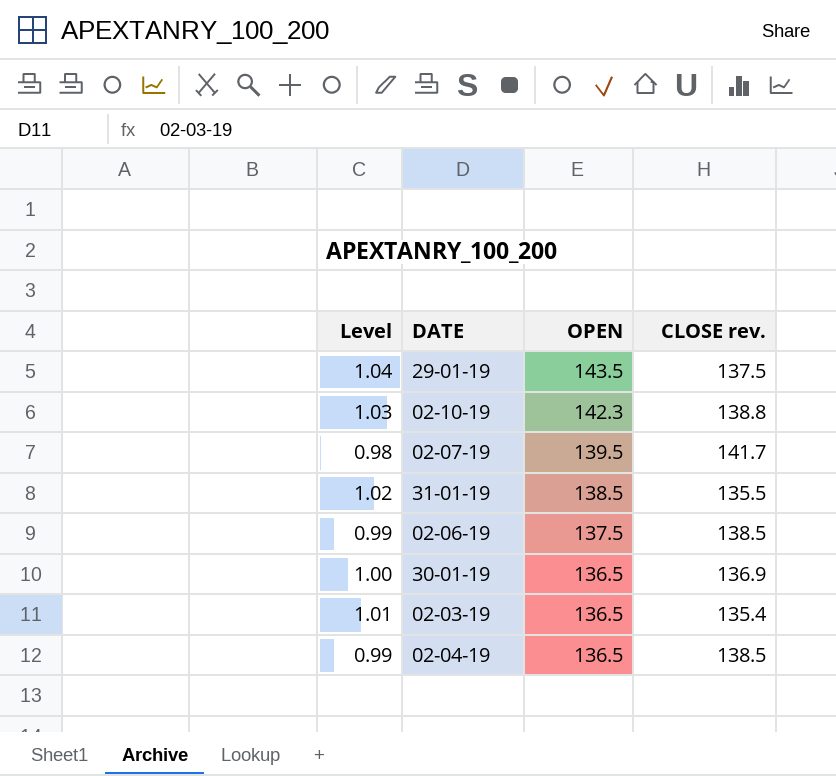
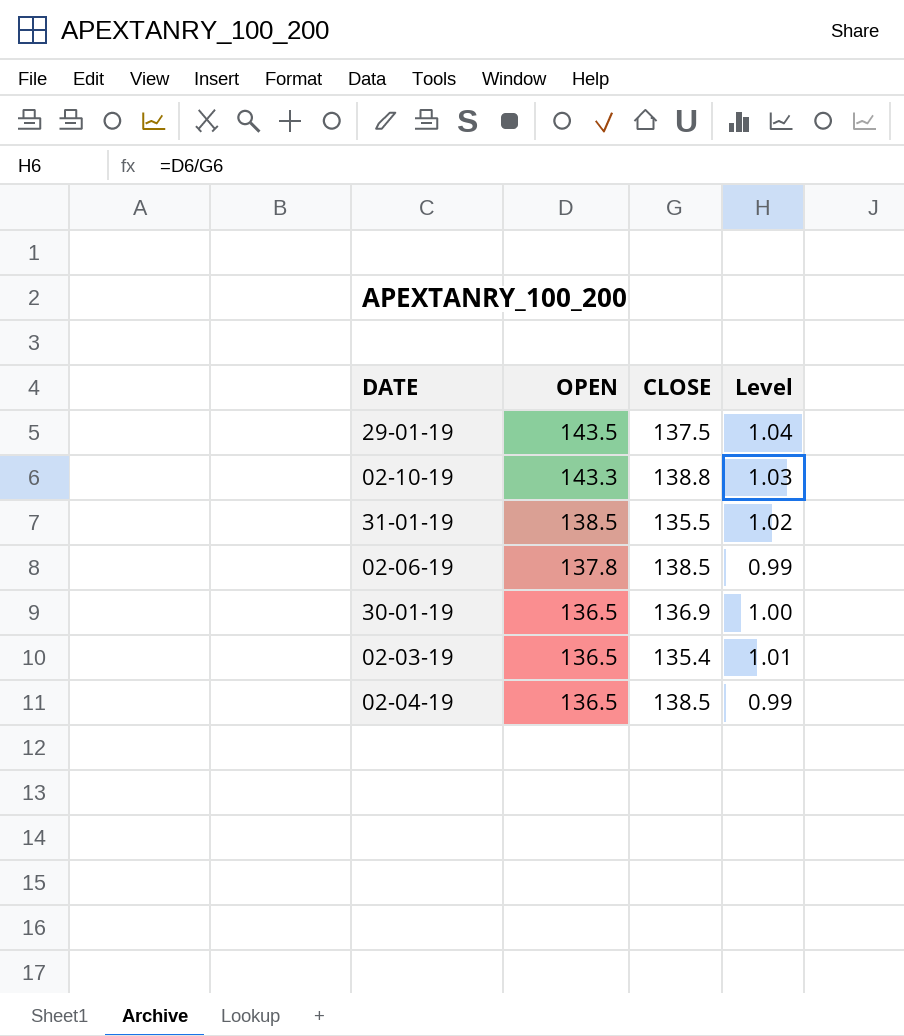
column name: CLOSE rev. -> CLOSE
column Level | position: 1 -> 4
row 02-07-19: 0.98 | 139.5 | 141.7 -> none
02-10-19 | OPEN: 142.3 -> 143.3
02-06-19 | OPEN: 137.5 -> 137.8

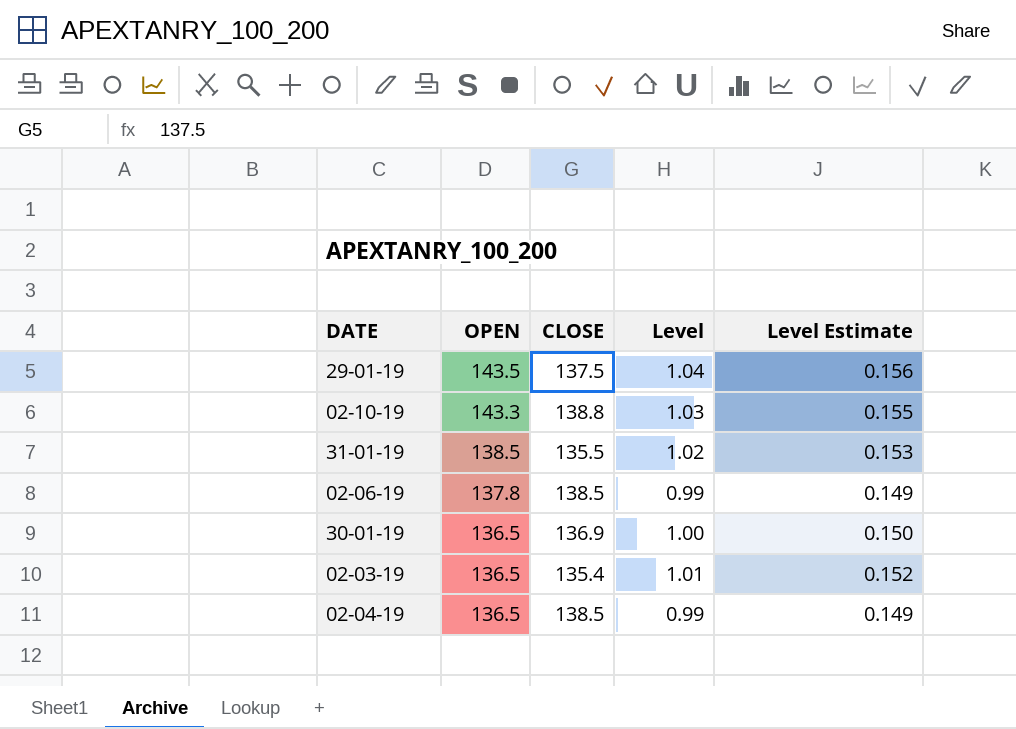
column Level Estimate | formula: none -> [Level] * 0.15

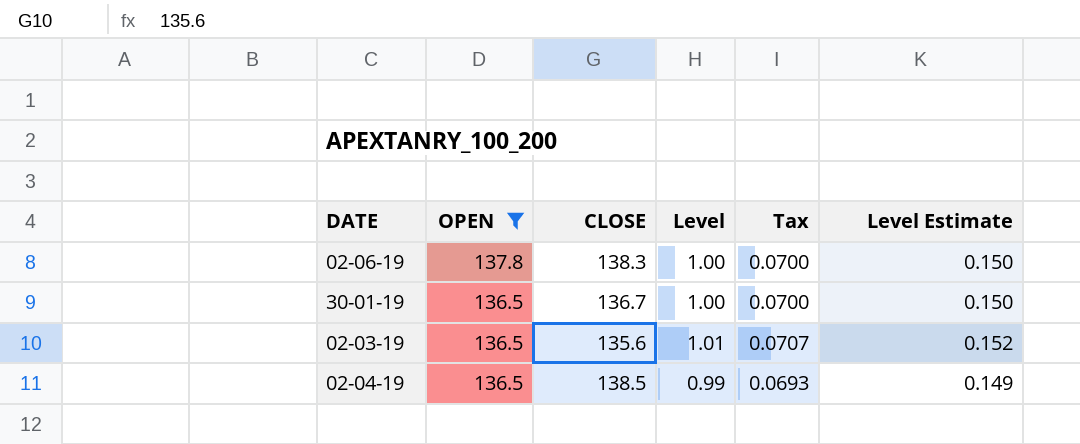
filter: none -> OPEN <= 137.8
column Tax | formula: none -> [Level] * 0.07
02-06-19 | CLOSE: 138.5 -> 138.3
02-06-19 | Level: 0.99 -> 1.00
02-06-19 | Level Estimate: 0.149 -> 0.150
30-01-19 | CLOSE: 136.9 -> 136.7
02-03-19 | CLOSE: 135.4 -> 135.6

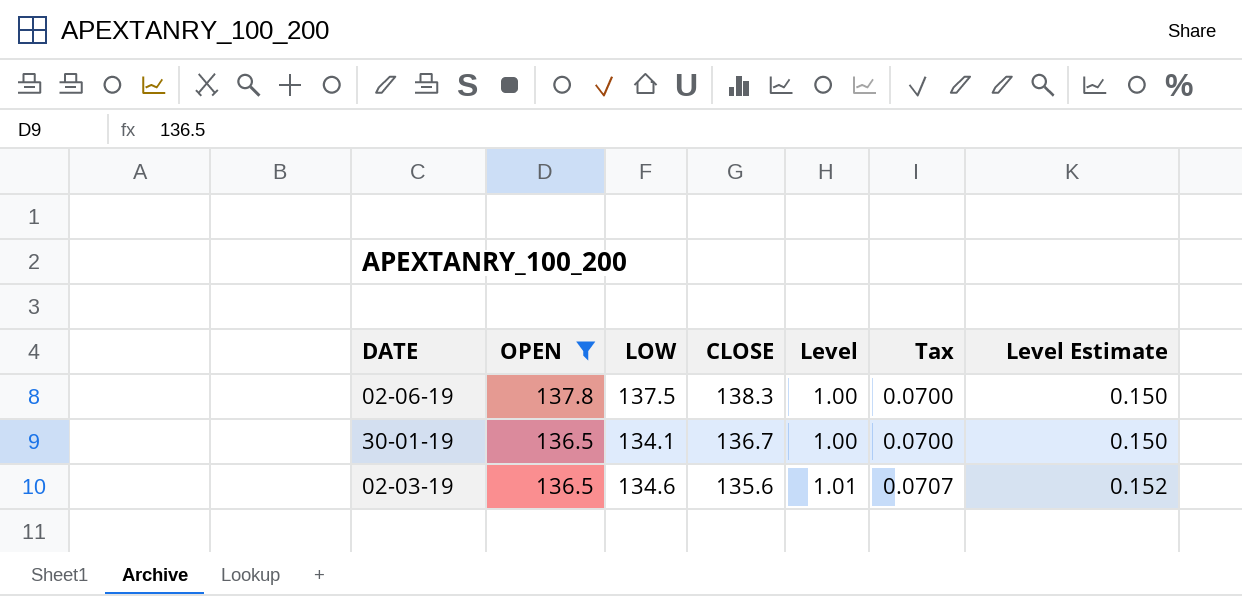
column LOW | position: none -> 3
row 02-04-19: 136.5 | 138.5 | 0.99 | 0.0693 | 0.149 -> none

